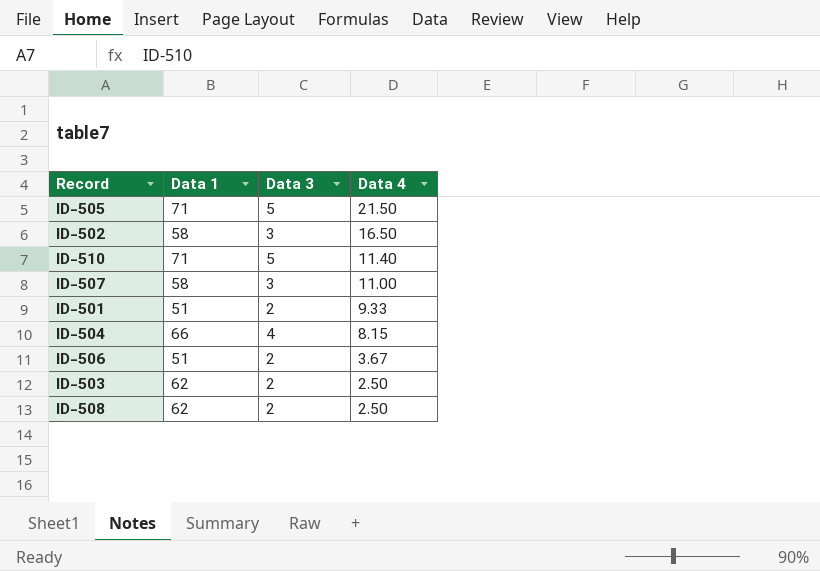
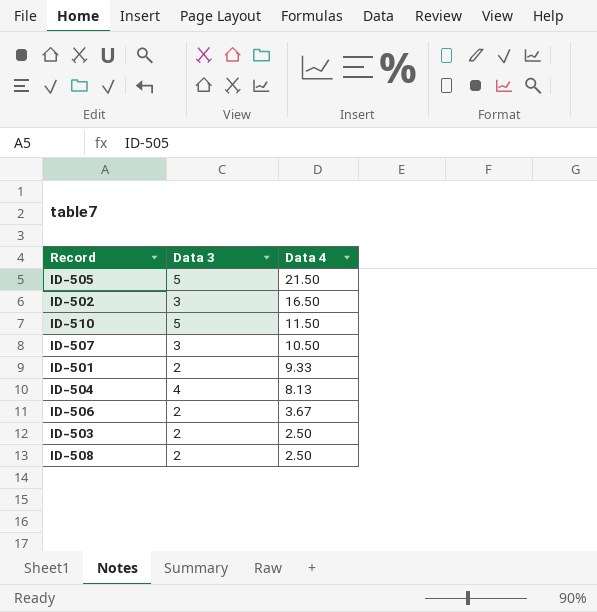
column Data 1 | position: 2 -> none
ID-510 | Data 4: 11.40 -> 11.50
ID-507 | Data 4: 11.00 -> 10.50
ID-504 | Data 4: 8.15 -> 8.13

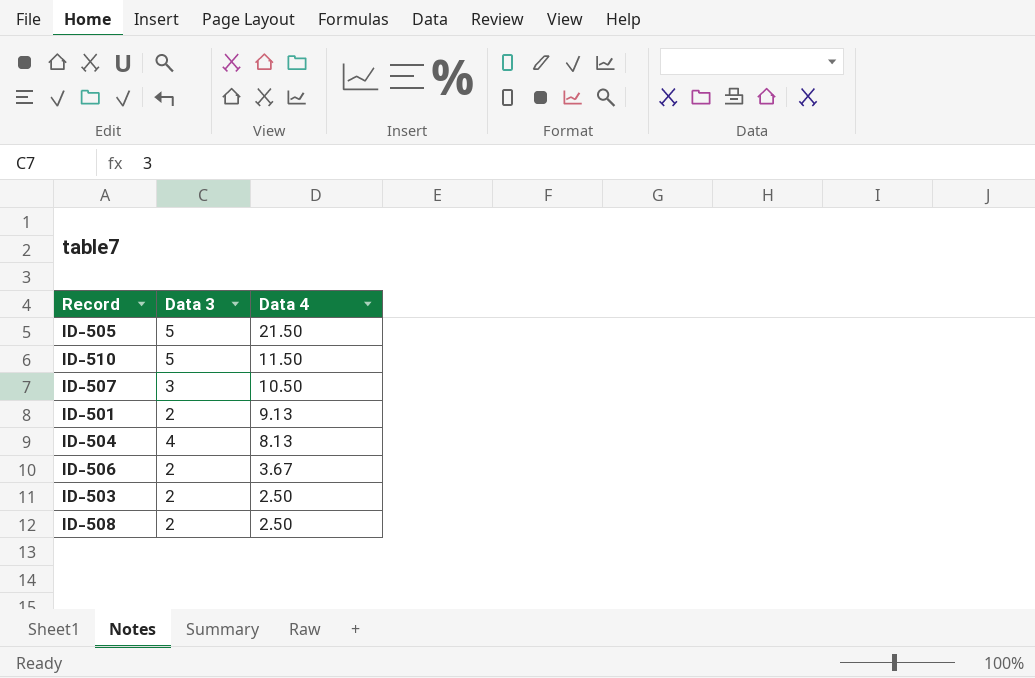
row ID-502: 3 | 16.50 -> none
ID-501 | Data 4: 9.33 -> 9.13

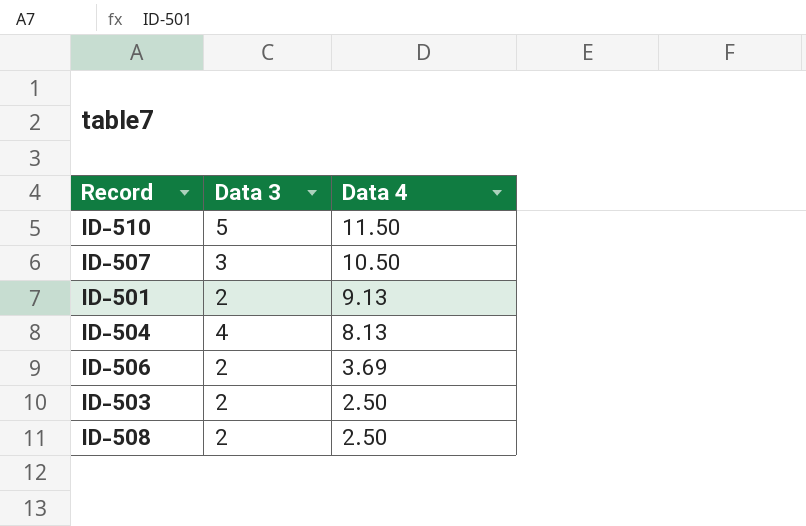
row ID-505: 5 | 21.50 -> none
ID-506 | Data 4: 3.67 -> 3.69

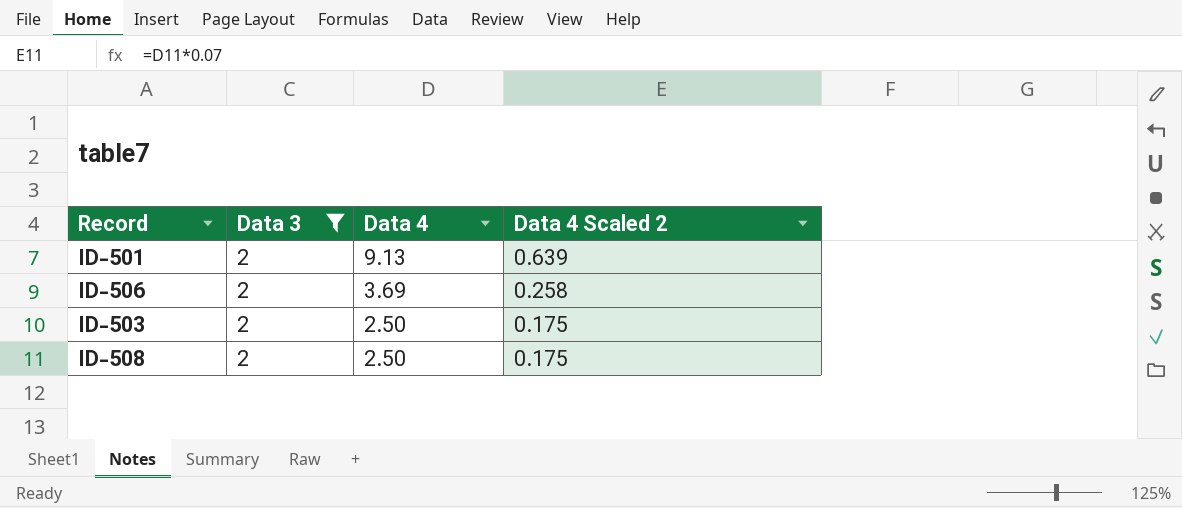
filter: none -> Data 3 = 2
column Data 4 Scaled 2 | formula: none -> [Data 4] * 0.07

